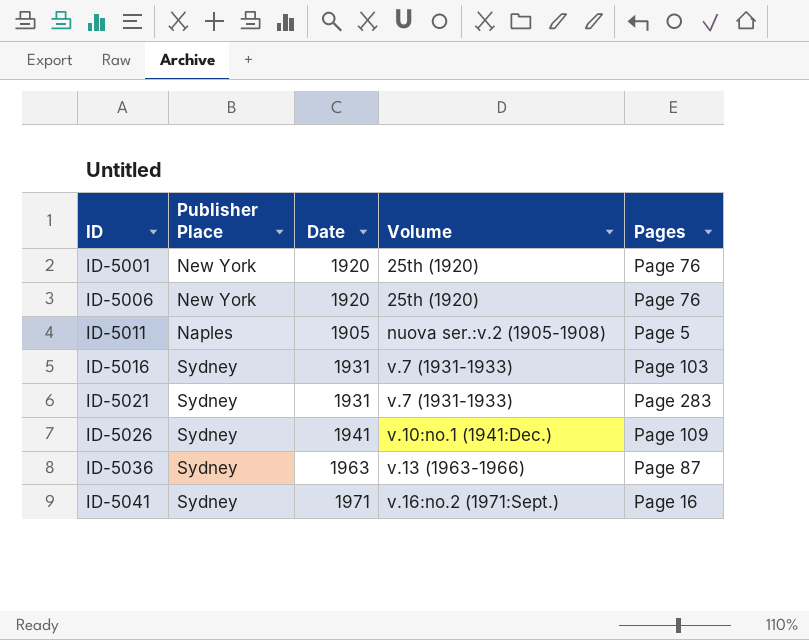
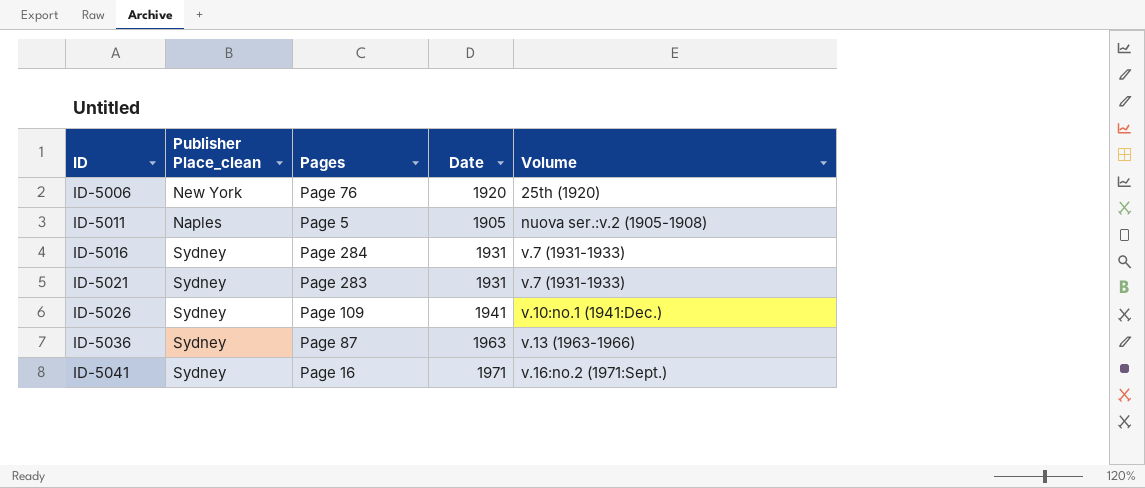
column name: Publisher Place -> Publisher Place_clean
column Pages | position: 5 -> 3
row ID-5001: New York | 1920 | 25th (1920) | Page 76 -> none
ID-5016 | Pages: Page 103 -> Page 284

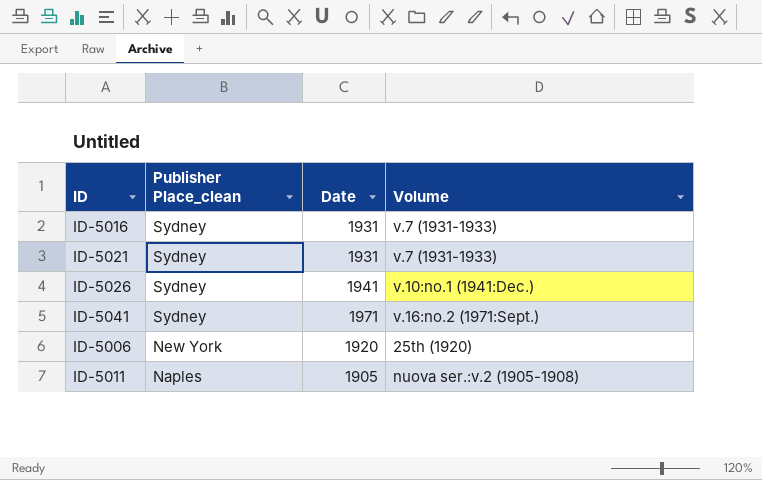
row order: ID ascending -> Publisher Place_clean descending
column Pages | position: 3 -> none
row ID-5036: Sydney | Page 87 | 1963 | v.13 (1963-1966) -> none

